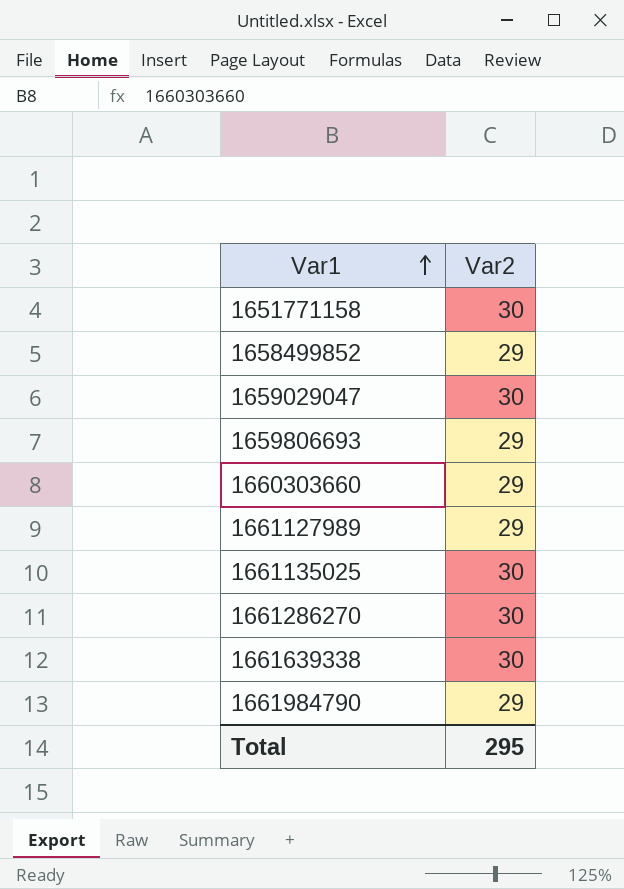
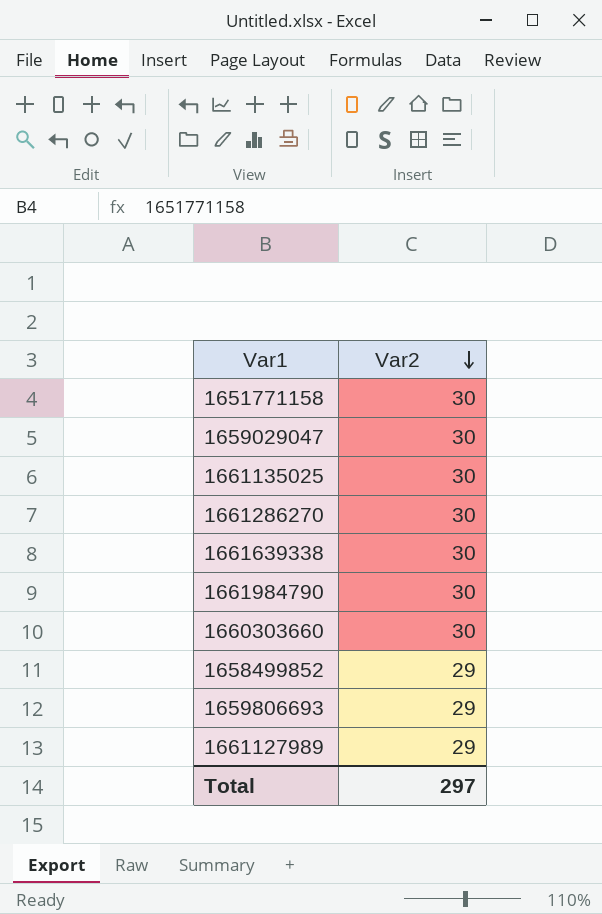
row order: Var1 ascending -> Var2 descending
1661984790 | Var2: 29 -> 30
1660303660 | Var2: 29 -> 30
Total | Var2: 295 -> 297

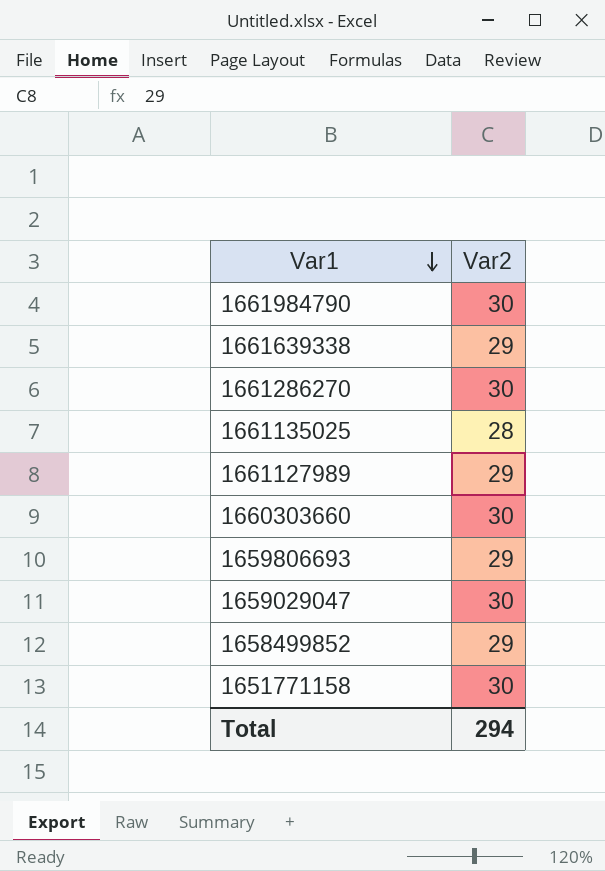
row order: Var2 descending -> Var1 descending
1661639338 | Var2: 30 -> 29
1661135025 | Var2: 30 -> 28
Total | Var2: 297 -> 294

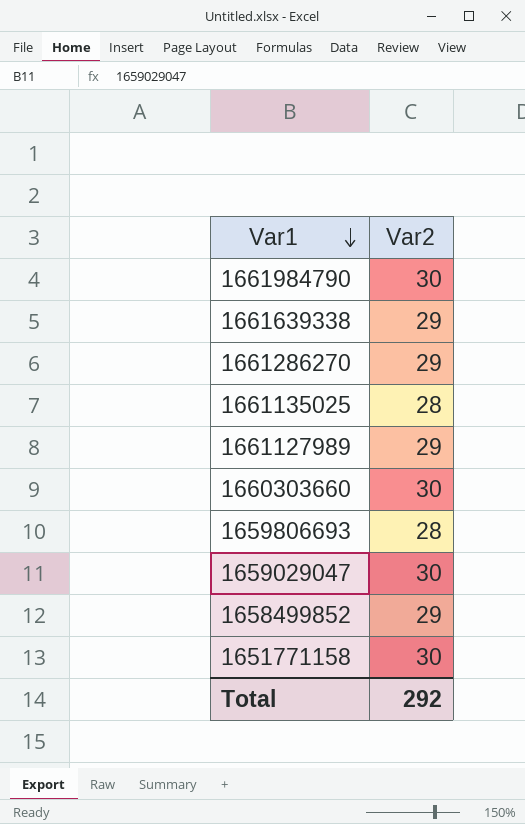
1661286270 | Var2: 30 -> 29
1659806693 | Var2: 29 -> 28
Total | Var2: 294 -> 292

